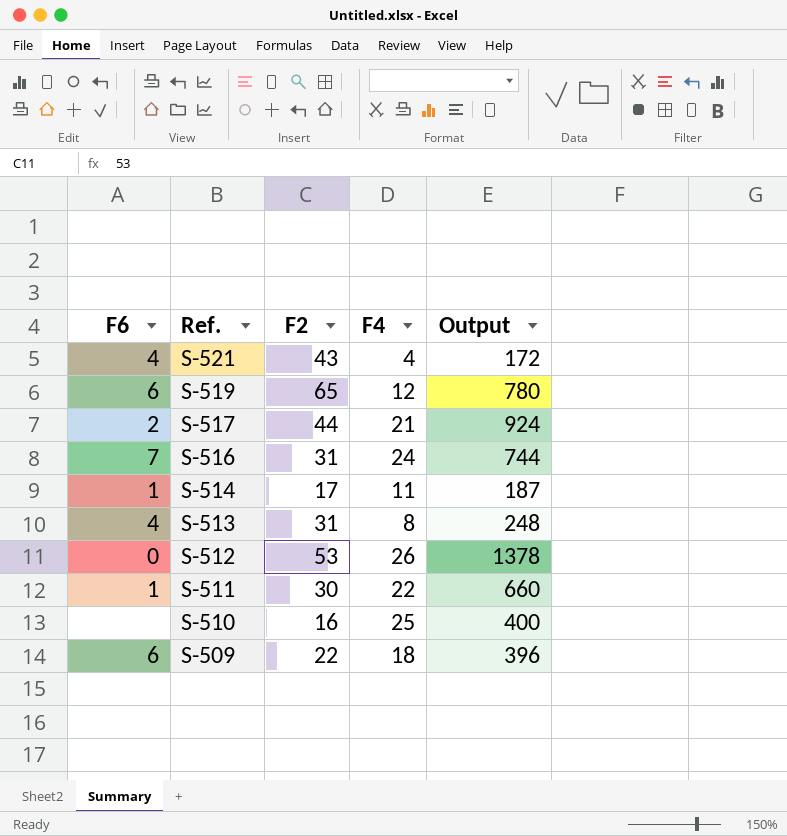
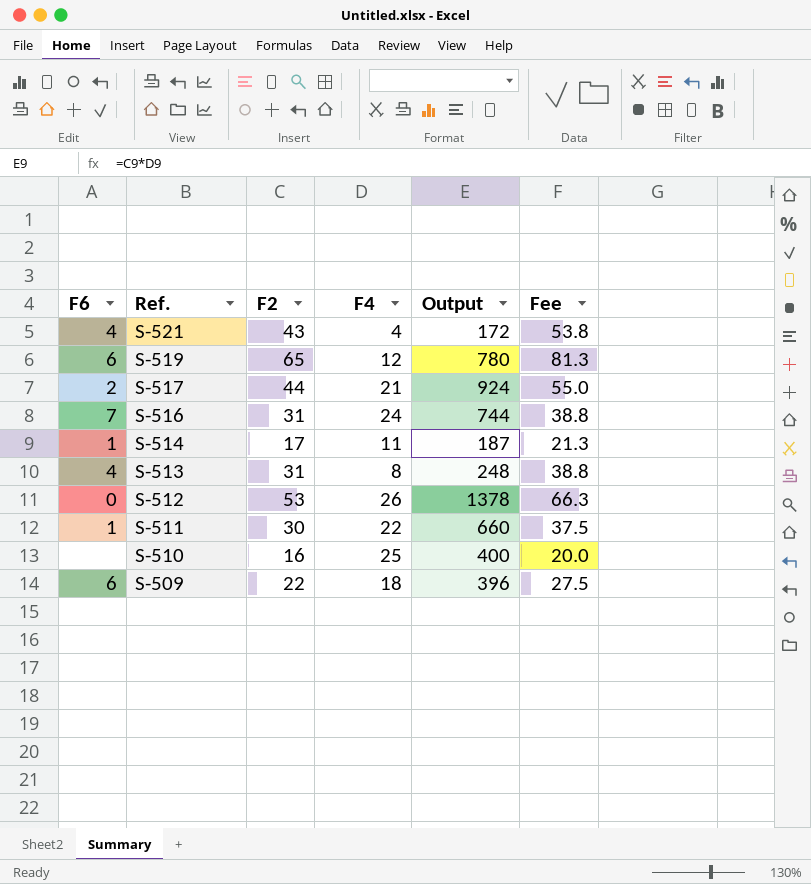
column Fee | formula: none -> [F2] * 1.25

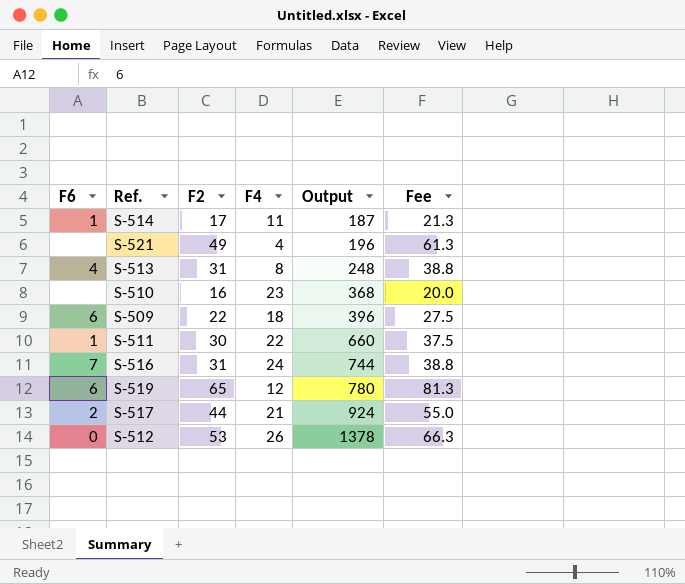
row order: Ref. descending -> Output ascending
S-521 | F6: 4 -> none
S-521 | F2: 43 -> 49
S-521 | Output: 172 -> 196
S-521 | Fee: 53.8 -> 61.3
S-510 | F4: 25 -> 23
S-510 | Output: 400 -> 368

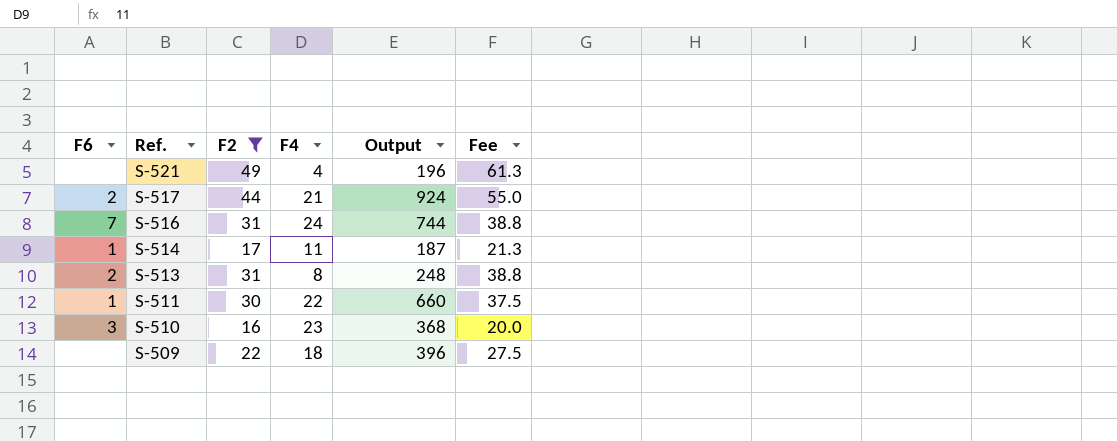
filter: none -> F2 <= 49
row order: Output ascending -> Ref. descending
S-513 | F6: 4 -> 2
S-510 | F6: none -> 3
S-509 | F6: 6 -> none

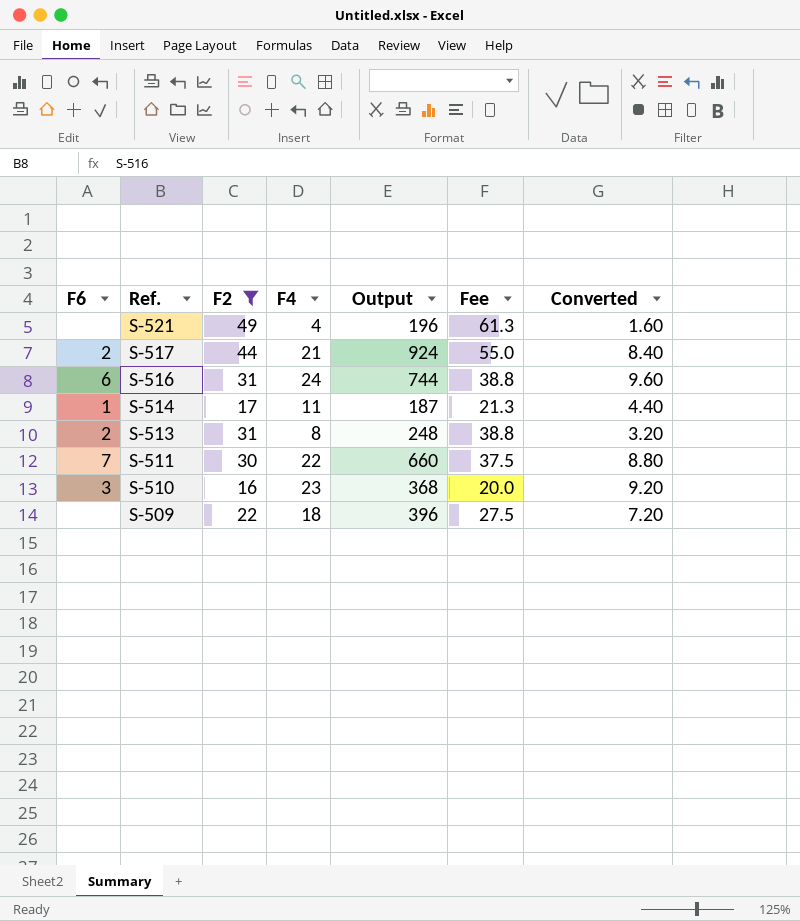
column Converted | formula: none -> [F4] * 0.4
S-516 | F6: 7 -> 6
S-511 | F6: 1 -> 7

